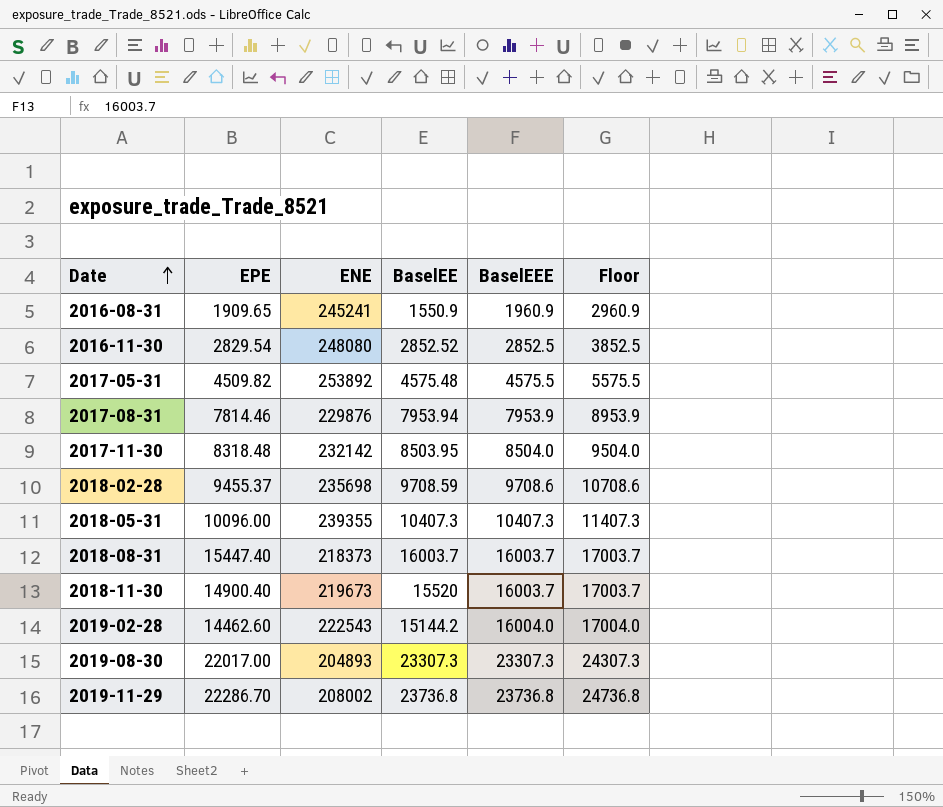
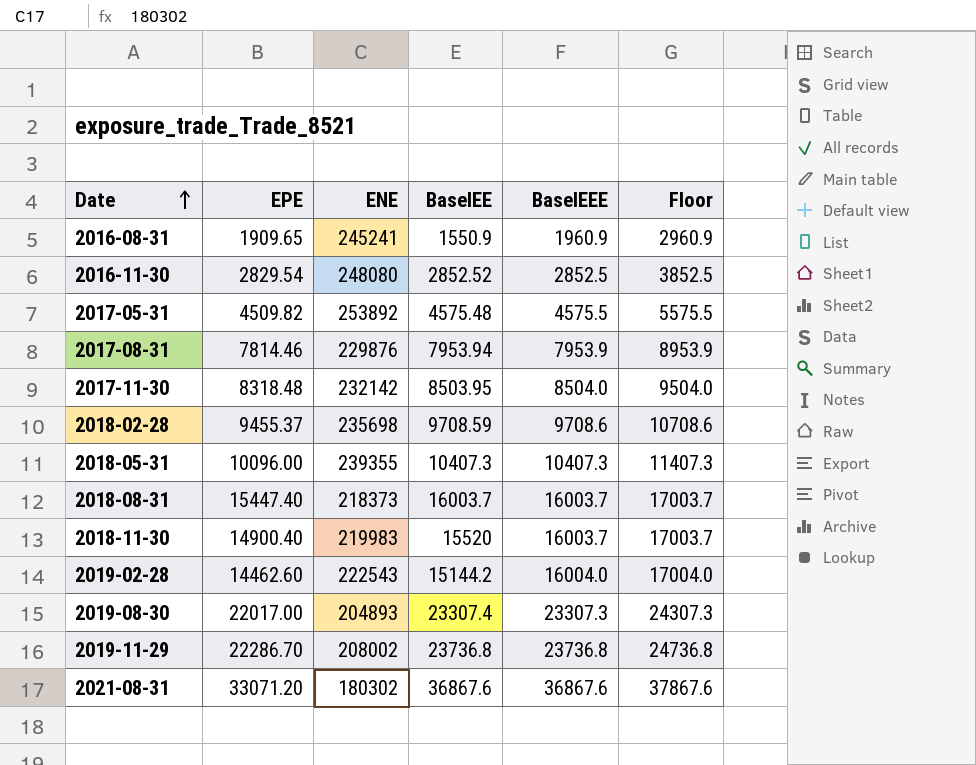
2018-11-30 | ENE: 219673 -> 219983
2019-08-30 | BaselEE: 23307.3 -> 23307.4
row 2021-08-31: none -> 33071.20 | 180302 | 36867.6 | 36867.6 | 37867.6

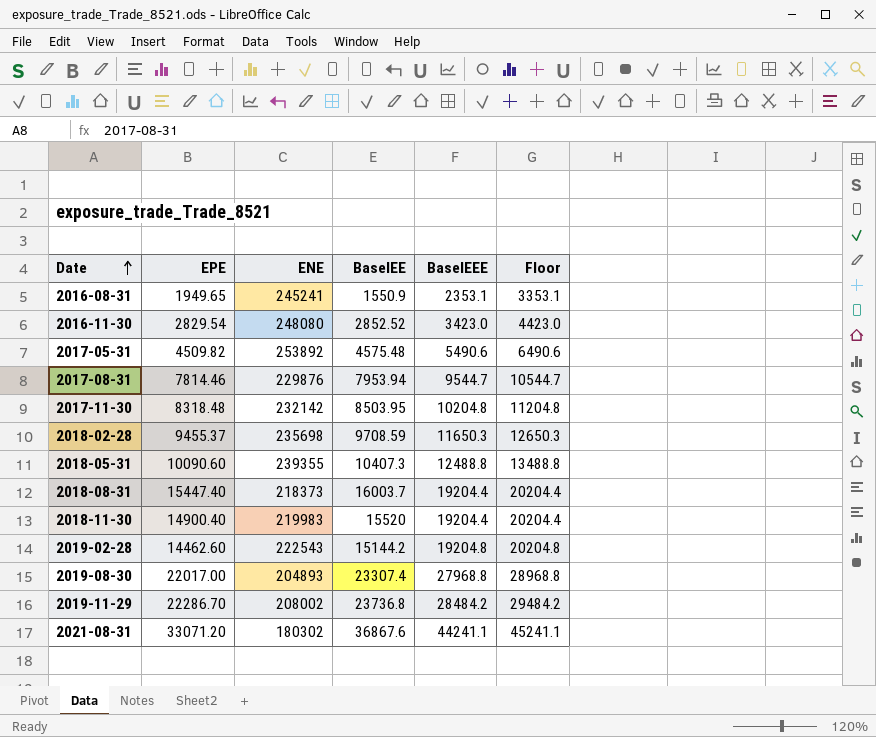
2016-08-31 | EPE: 1909.65 -> 1949.65
2016-08-31 | BaselEEE: 1960.9 -> 2353.1
2016-08-31 | Floor: 2960.9 -> 3353.1
2016-11-30 | BaselEEE: 2852.5 -> 3423.0
2016-11-30 | Floor: 3852.5 -> 4423.0
2017-05-31 | BaselEEE: 4575.5 -> 5490.6
2017-05-31 | Floor: 5575.5 -> 6490.6
2017-08-31 | BaselEEE: 7953.9 -> 9544.7
2017-08-31 | Floor: 8953.9 -> 10544.7
2017-11-30 | BaselEEE: 8504.0 -> 10204.8
2017-11-30 | Floor: 9504.0 -> 11204.8
2018-02-28 | BaselEEE: 9708.6 -> 11650.3
2018-02-28 | Floor: 10708.6 -> 12650.3
2018-05-31 | EPE: 10096.00 -> 10090.60
2018-05-31 | BaselEEE: 10407.3 -> 12488.8
2018-05-31 | Floor: 11407.3 -> 13488.8
2018-08-31 | BaselEEE: 16003.7 -> 19204.4
2018-08-31 | Floor: 17003.7 -> 20204.4
2018-11-30 | BaselEEE: 16003.7 -> 19204.4
2018-11-30 | Floor: 17003.7 -> 20204.4
2019-02-28 | BaselEEE: 16004.0 -> 19204.8
2019-02-28 | Floor: 17004.0 -> 20204.8
2019-08-30 | BaselEEE: 23307.3 -> 27968.8
2019-08-30 | Floor: 24307.3 -> 28968.8
2019-11-29 | BaselEEE: 23736.8 -> 28484.2
2019-11-29 | Floor: 24736.8 -> 29484.2
2021-08-31 | BaselEEE: 36867.6 -> 44241.1
2021-08-31 | Floor: 37867.6 -> 45241.1

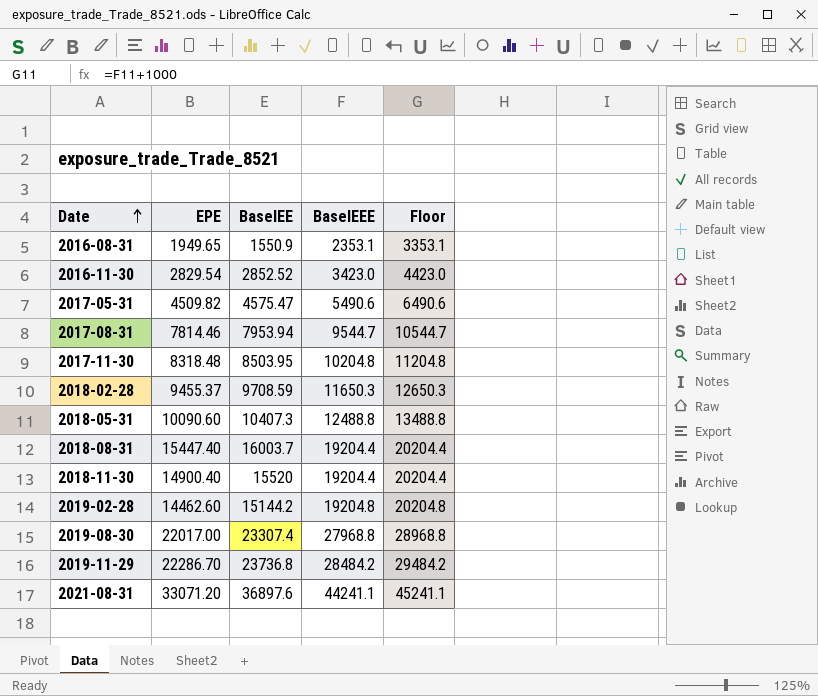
column ENE | position: 3 -> none
2017-05-31 | BaselEE: 4575.48 -> 4575.47
2021-08-31 | BaselEE: 36867.6 -> 36897.6

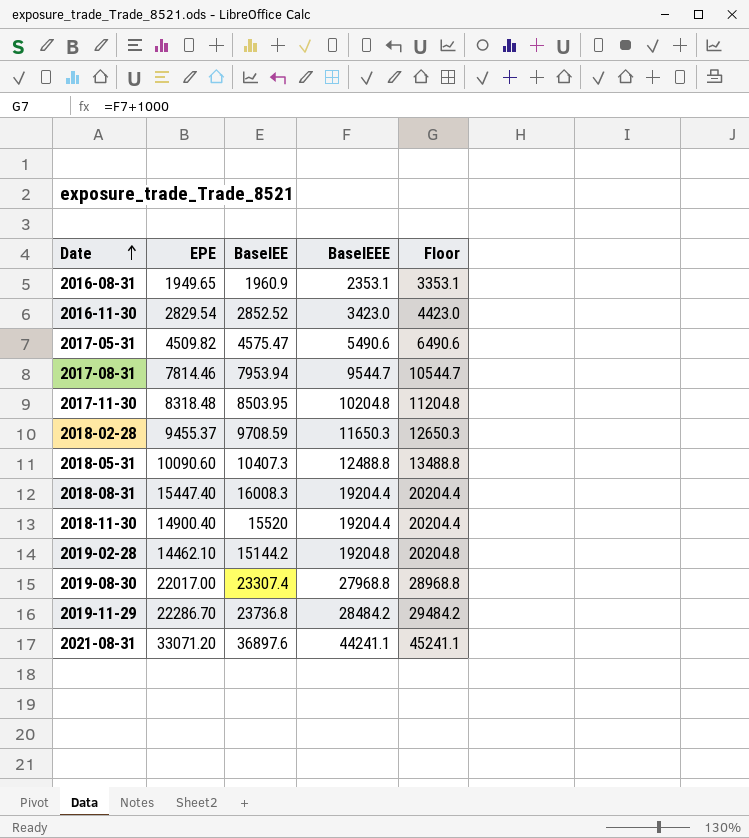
2016-08-31 | BaselEE: 1550.9 -> 1960.9
2018-08-31 | BaselEE: 16003.7 -> 16008.3
2019-02-28 | EPE: 14462.60 -> 14462.10

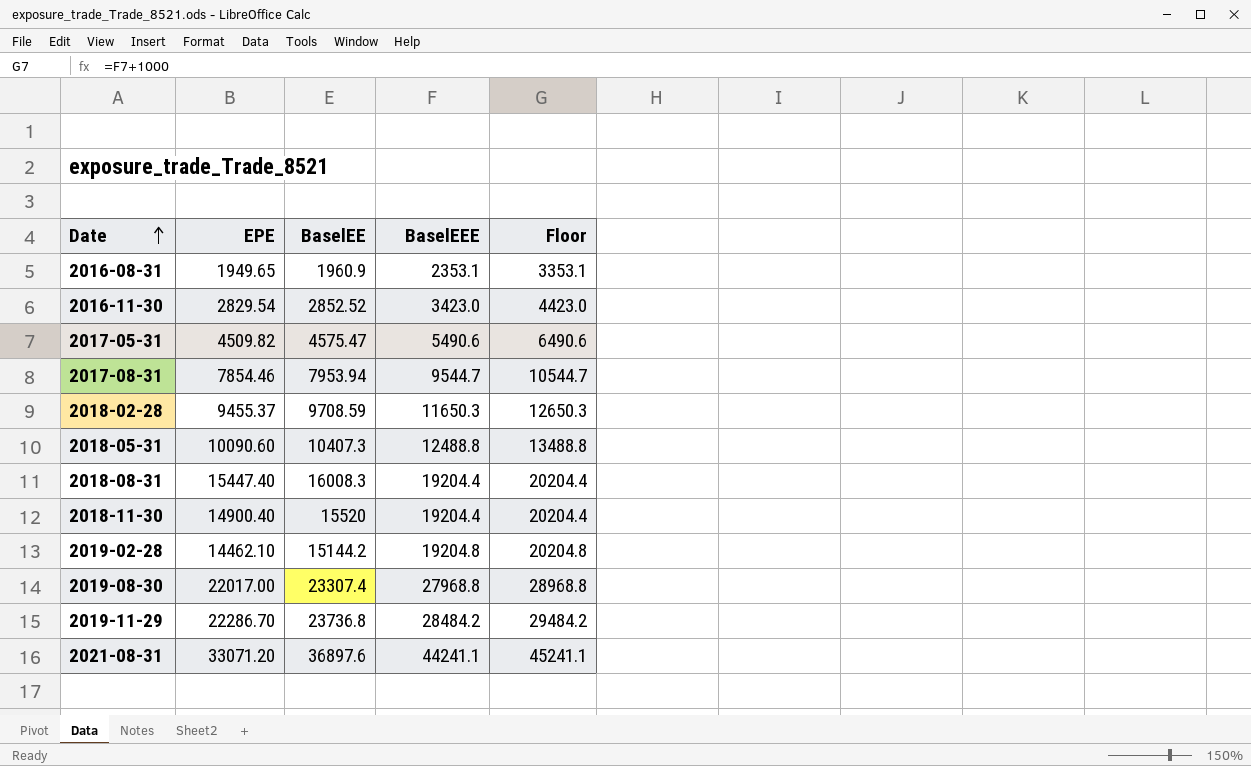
row 2017-11-30: 8318.48 | 8503.95 | 10204.8 | 11204.8 -> none
2017-08-31 | EPE: 7814.46 -> 7854.46

